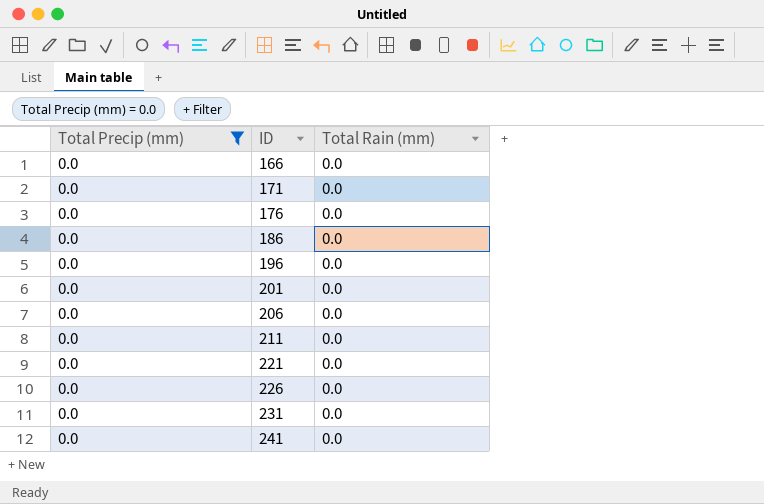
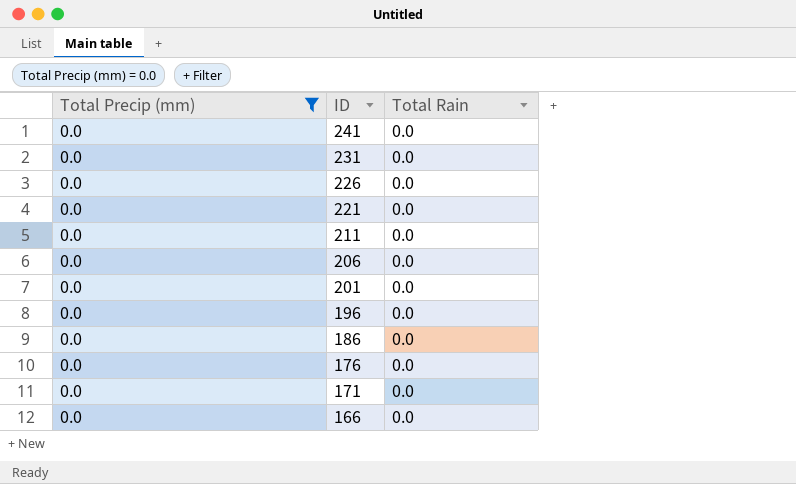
row order: ID ascending -> ID descending
column name: Total Rain (mm) -> Total Rain

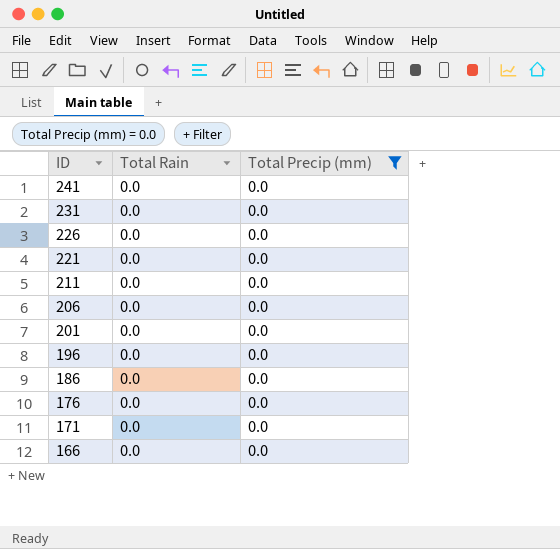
column Total Precip (mm) | position: 1 -> 3

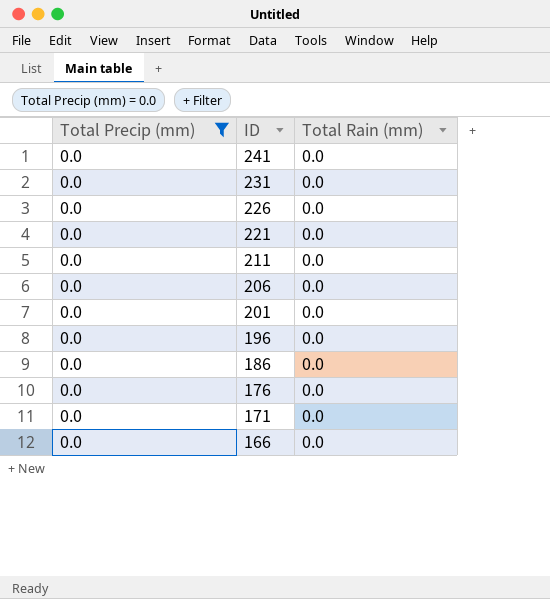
column Total Precip (mm) | position: 3 -> 1
column name: Total Rain -> Total Rain (mm)

